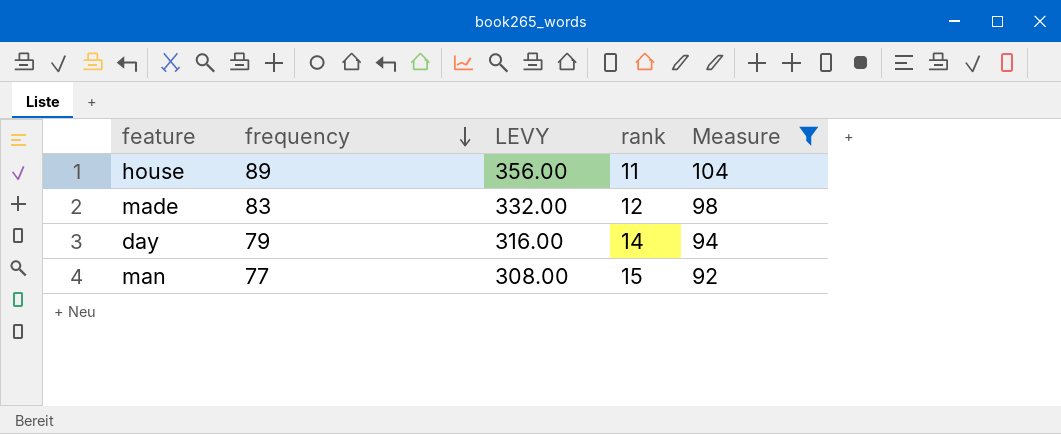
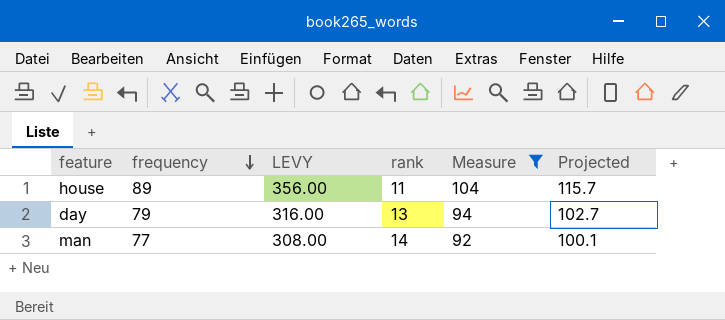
column Projected | formula: none -> [frequency] * 1.3
row made: 83 | 332.00 | 12 | 98 -> none
day | rank: 14 -> 13
man | rank: 15 -> 14

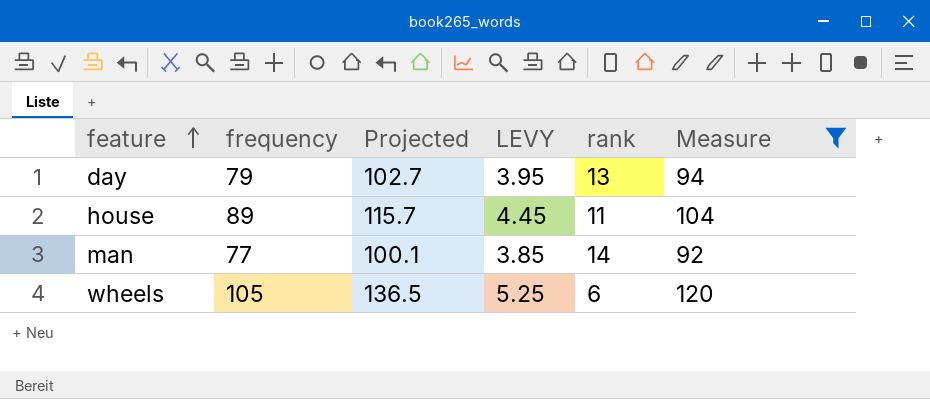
row order: frequency descending -> feature ascending
column Projected | position: 6 -> 3
column LEVY | formula: [frequency] * 4 -> [frequency] * 0.05
row wheels: none -> 105 | 136.5 | 5.25 | 6 | 120

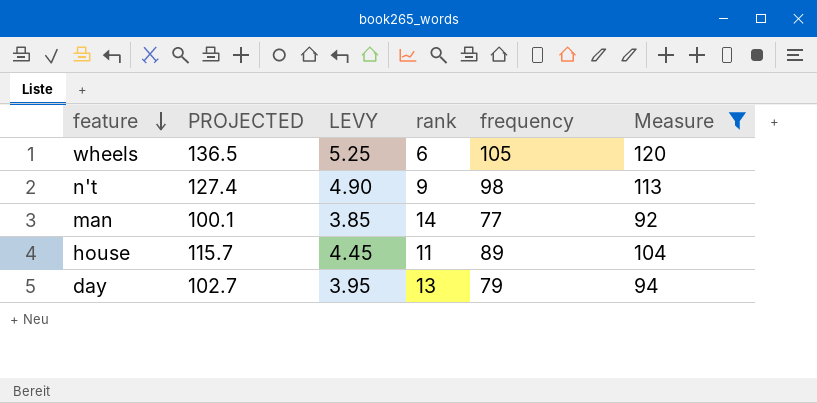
row order: feature ascending -> feature descending
column name: Projected -> PROJECTED
column frequency | position: 2 -> 5
row n't: none -> 127.4 | 4.90 | 9 | 98 | 113

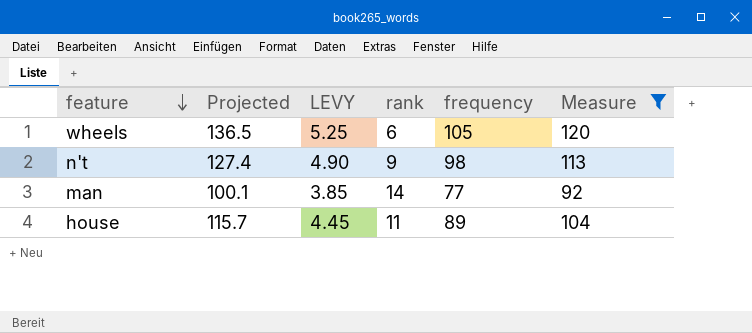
column name: PROJECTED -> Projected
row day: 102.7 | 3.95 | 13 | 79 | 94 -> none

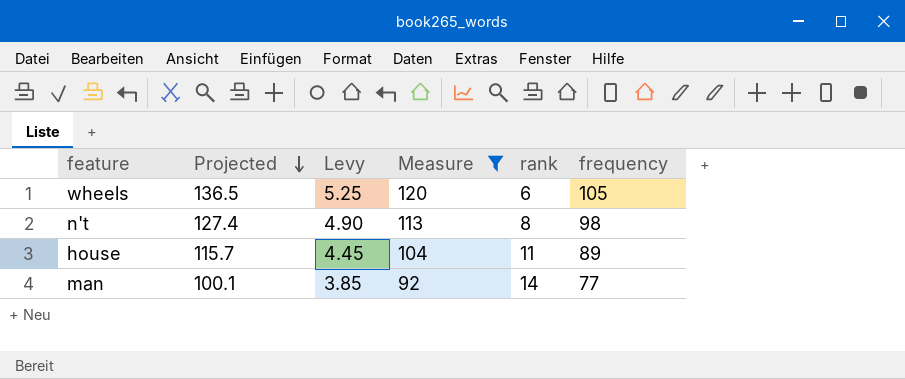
row order: feature descending -> Projected descending
column name: LEVY -> Levy
column Measure | position: 6 -> 4
n't | rank: 9 -> 8

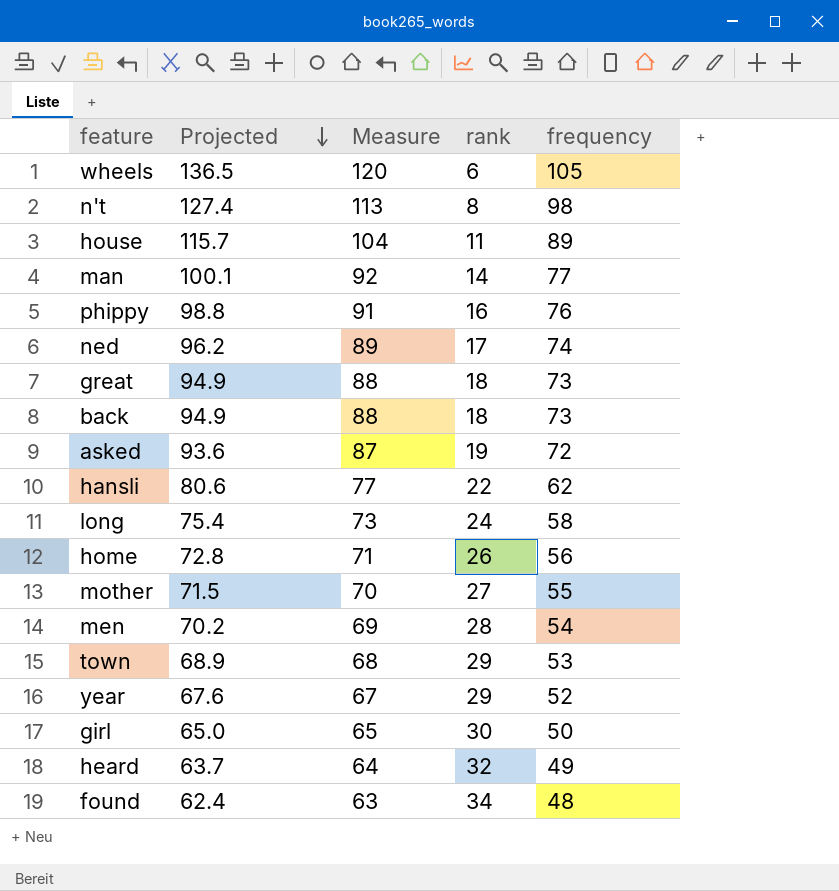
filter: Measure >= 92 -> none
column Levy | formula: [frequency] * 0.05 -> none

